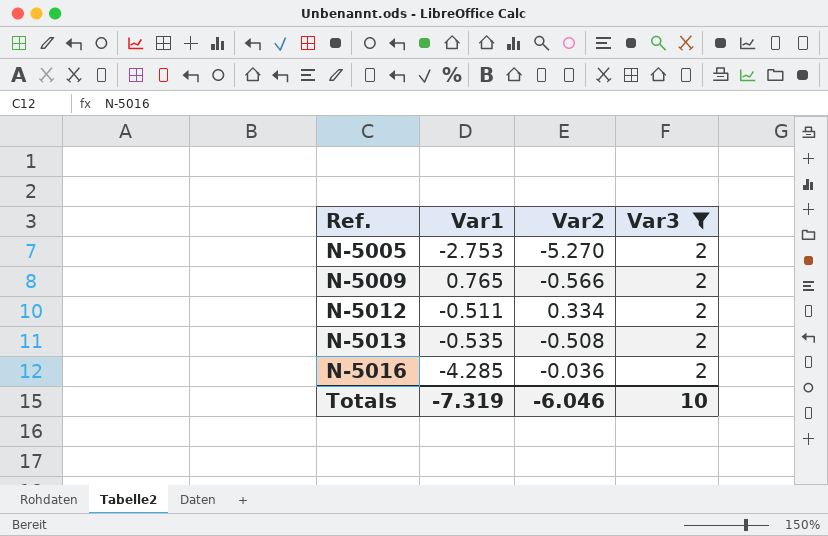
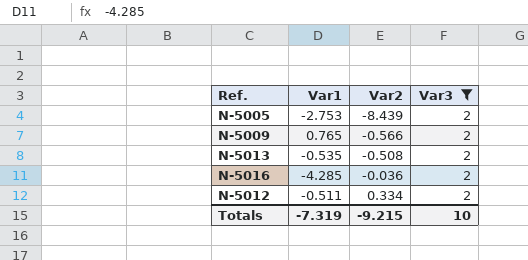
row order: Ref. ascending -> Var2 ascending
N-5005 | Var2: -5.270 -> -8.439
Totals | Var2: -6.046 -> -9.215

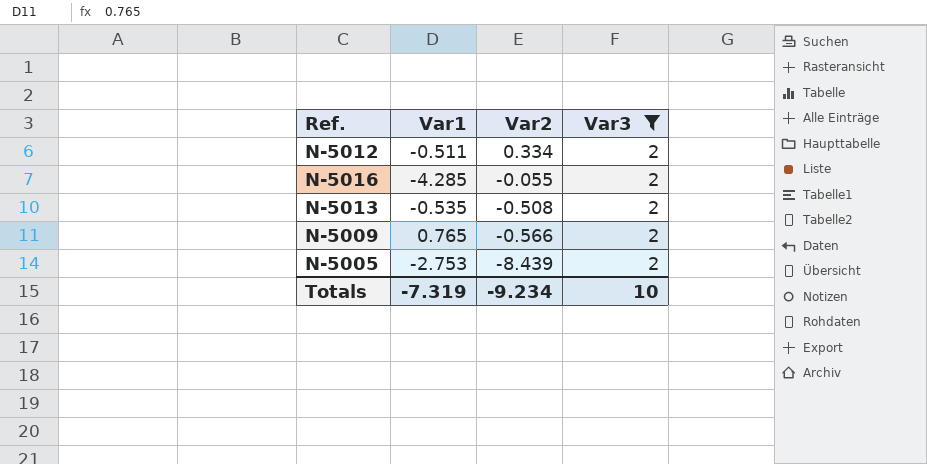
row order: Var2 ascending -> Var2 descending
N-5016 | Var2: -0.036 -> -0.055
Totals | Var2: -9.215 -> -9.234

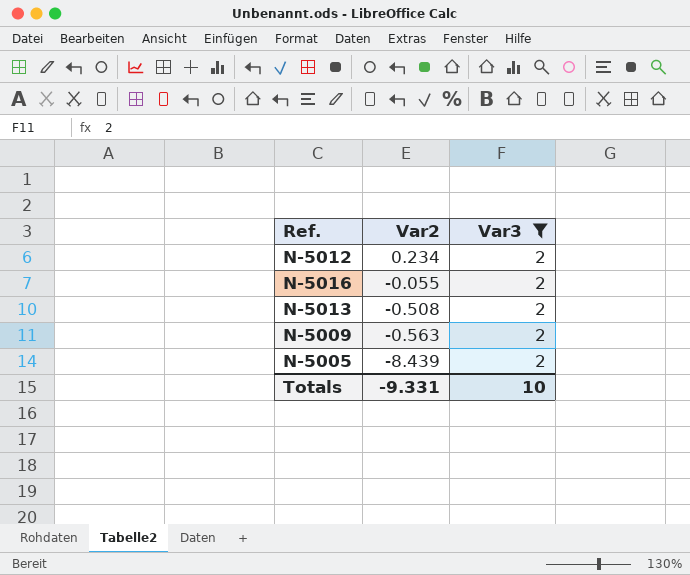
column Var1 | position: 2 -> none
N-5012 | Var2: 0.334 -> 0.234
N-5009 | Var2: -0.566 -> -0.563
Totals | Var2: -9.234 -> -9.331

